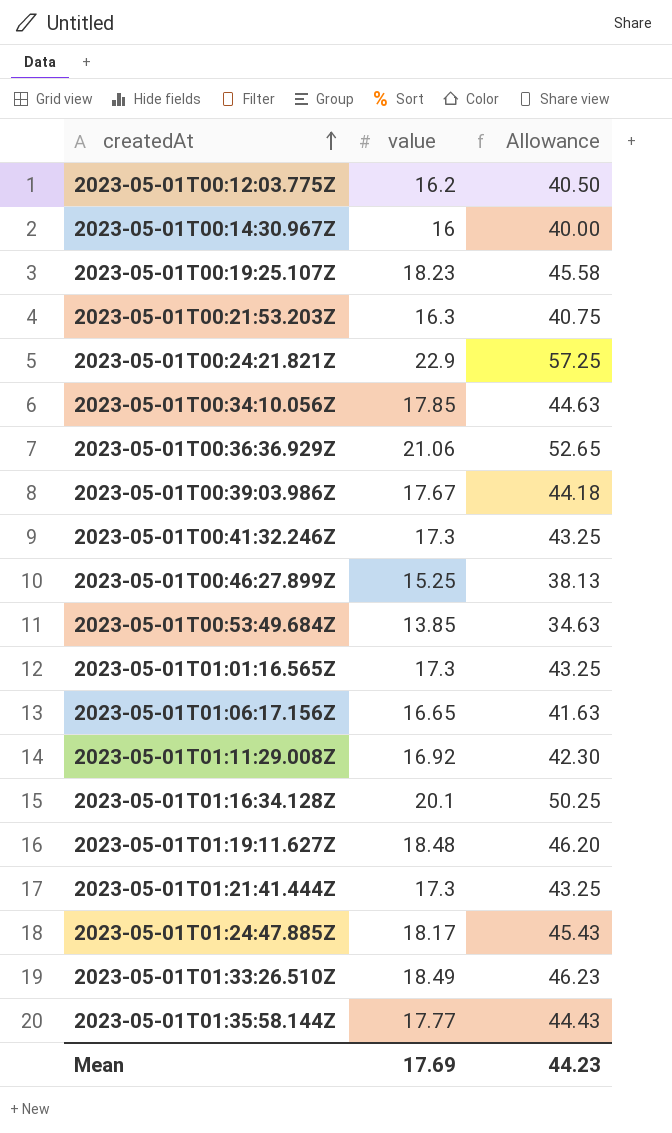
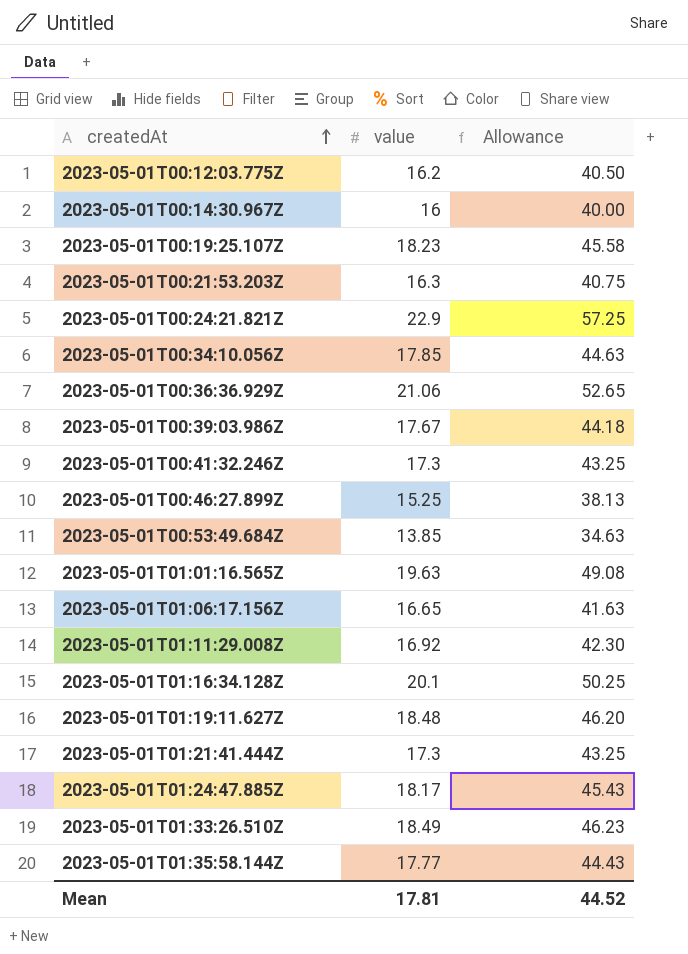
2023-05-01T01:01:16.565Z | value: 17.3 -> 19.63
2023-05-01T01:01:16.565Z | Allowance: 43.25 -> 49.08
Mean | value: 17.69 -> 17.81
Mean | Allowance: 44.23 -> 44.52

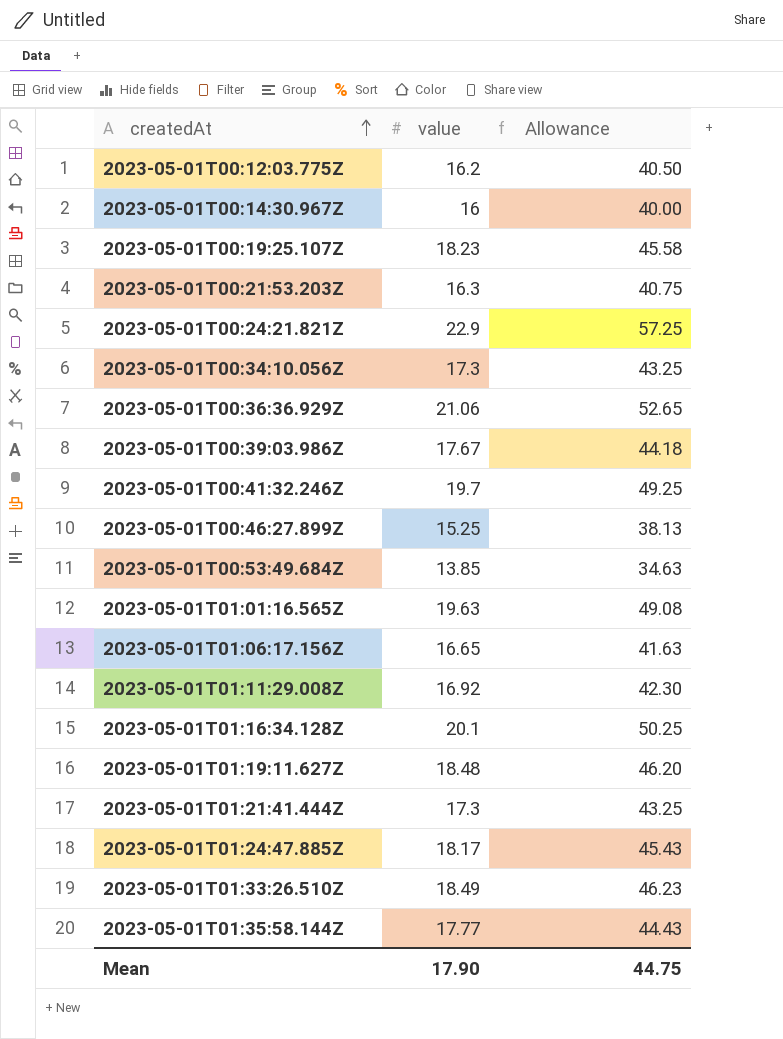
2023-05-01T00:34:10.056Z | value: 17.85 -> 17.3
2023-05-01T00:34:10.056Z | Allowance: 44.63 -> 43.25
2023-05-01T00:41:32.246Z | value: 17.3 -> 19.7
2023-05-01T00:41:32.246Z | Allowance: 43.25 -> 49.25
Mean | value: 17.81 -> 17.90
Mean | Allowance: 44.52 -> 44.75

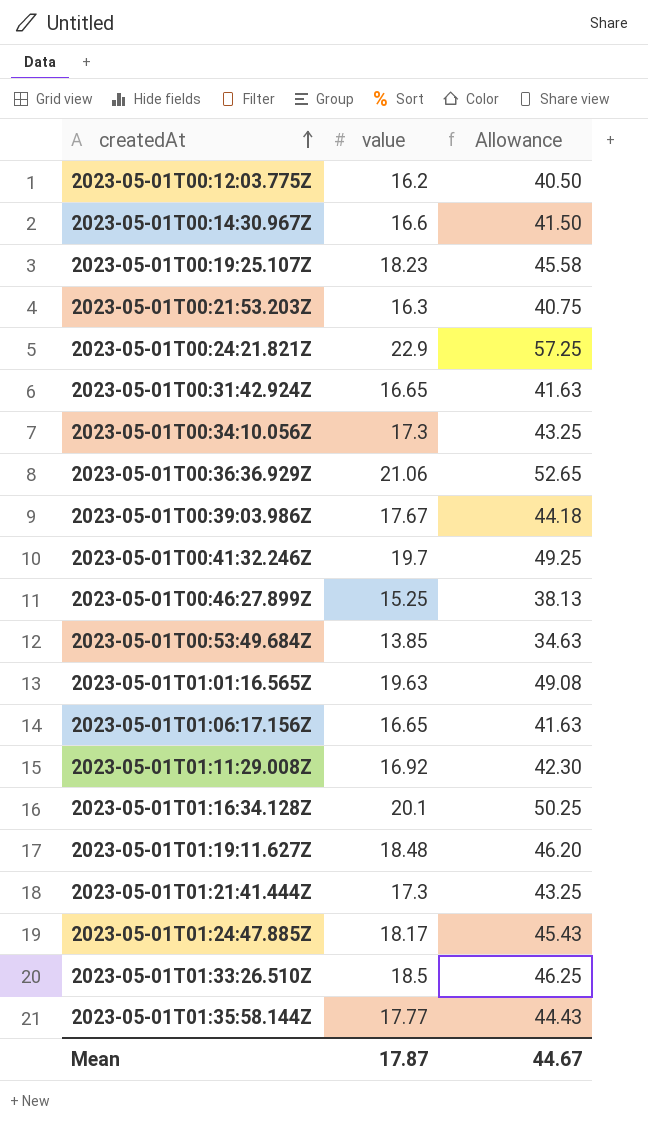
2023-05-01T00:14:30.967Z | value: 16 -> 16.6
2023-05-01T00:14:30.967Z | Allowance: 40.00 -> 41.50
row 2023-05-01T00:31:42.924Z: none -> 16.65 | 41.63
2023-05-01T01:33:26.510Z | value: 18.49 -> 18.5
2023-05-01T01:33:26.510Z | Allowance: 46.23 -> 46.25
Mean | value: 17.90 -> 17.87
Mean | Allowance: 44.75 -> 44.67

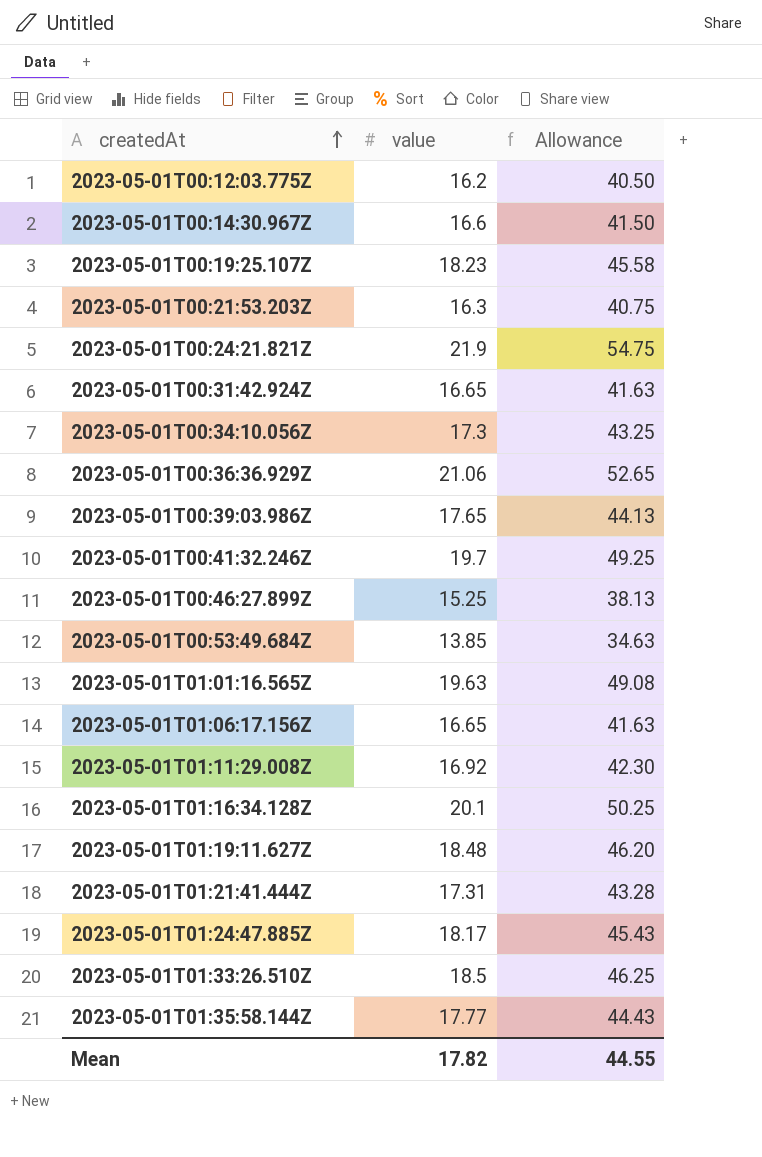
2023-05-01T00:24:21.821Z | value: 22.9 -> 21.9
2023-05-01T00:24:21.821Z | Allowance: 57.25 -> 54.75
2023-05-01T00:39:03.986Z | value: 17.67 -> 17.65
2023-05-01T00:39:03.986Z | Allowance: 44.18 -> 44.13
2023-05-01T01:21:41.444Z | value: 17.3 -> 17.31
2023-05-01T01:21:41.444Z | Allowance: 43.25 -> 43.28
Mean | value: 17.87 -> 17.82
Mean | Allowance: 44.67 -> 44.55

